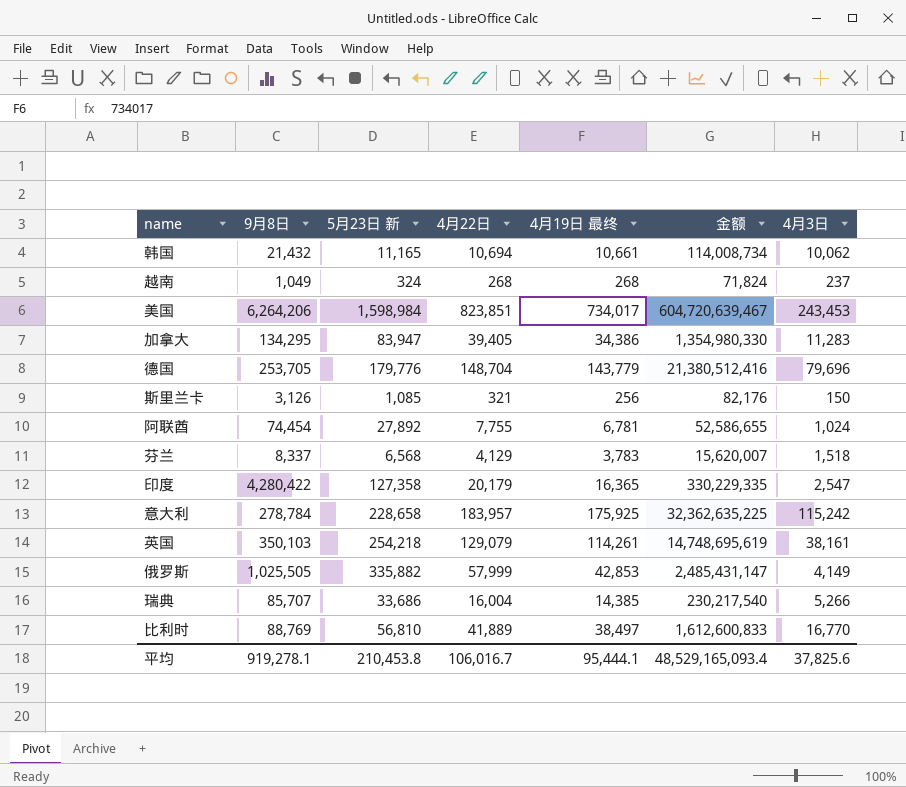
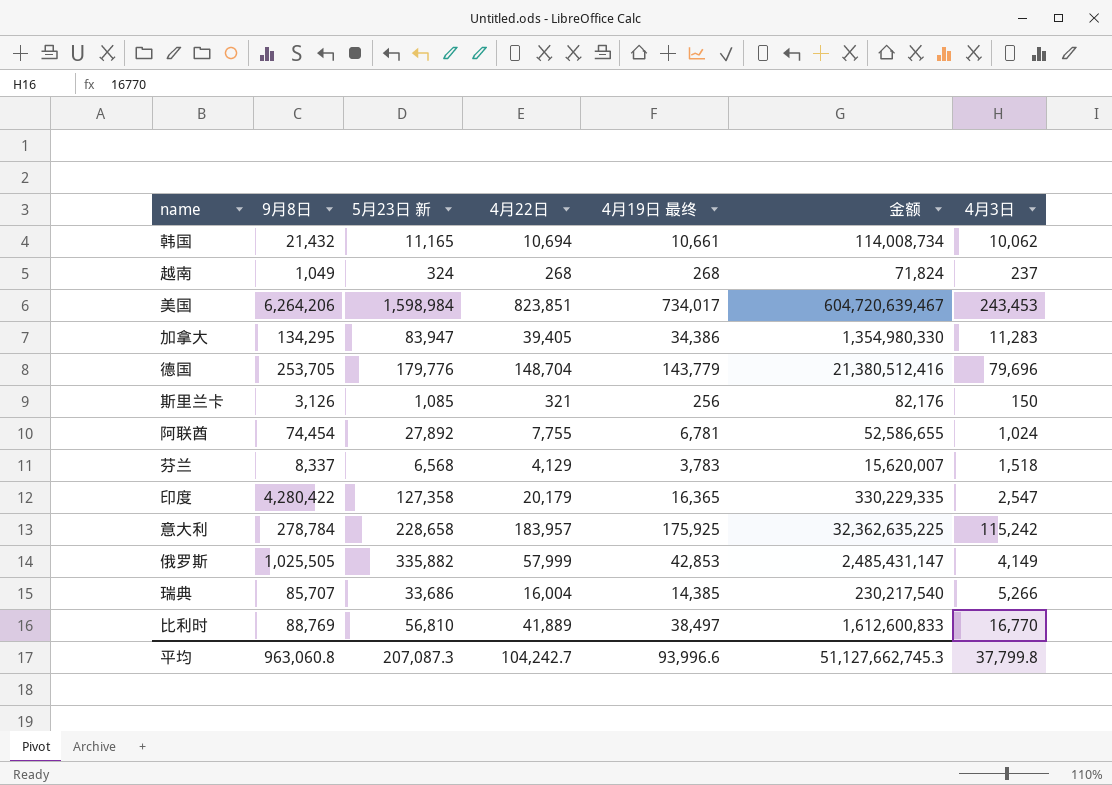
row 英国: 350,103 | 254,218 | 129,079 | 114,261 | 14,748,695,619 | 38,161 -> none
平均 | 9月8日: 919,278.1 -> 963,060.8
平均 | 5月23日 新: 210,453.8 -> 207,087.3
平均 | 4月22日: 106,016.7 -> 104,242.7
平均 | 4月19日 最终: 95,444.1 -> 93,996.6
平均 | 金额: 48,529,165,093.4 -> 51,127,662,745.3
平均 | 4月3日: 37,825.6 -> 37,799.8

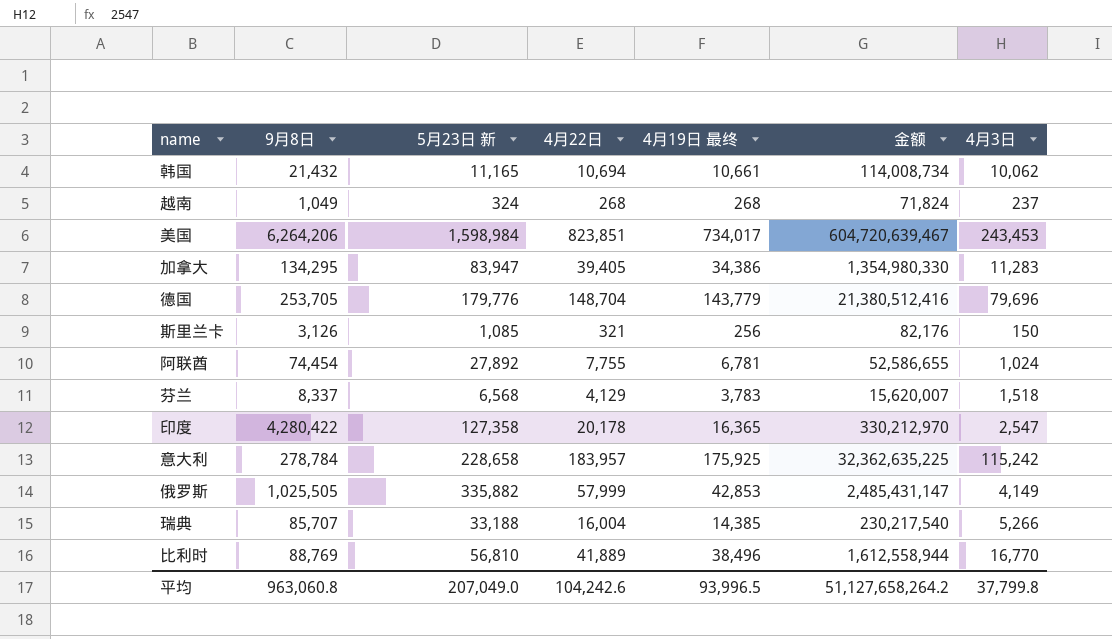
印度 | 4月22日: 20,179 -> 20,178
印度 | 金额: 330,229,335 -> 330,212,970
瑞典 | 5月23日 新: 33,686 -> 33,188
比利时 | 4月19日 最终: 38,497 -> 38,496
比利时 | 金额: 1,612,600,833 -> 1,612,558,944
平均 | 5月23日 新: 207,087.3 -> 207,049.0
平均 | 4月22日: 104,242.7 -> 104,242.6
平均 | 4月19日 最终: 93,996.6 -> 93,996.5
平均 | 金额: 51,127,662,745.3 -> 51,127,658,264.2

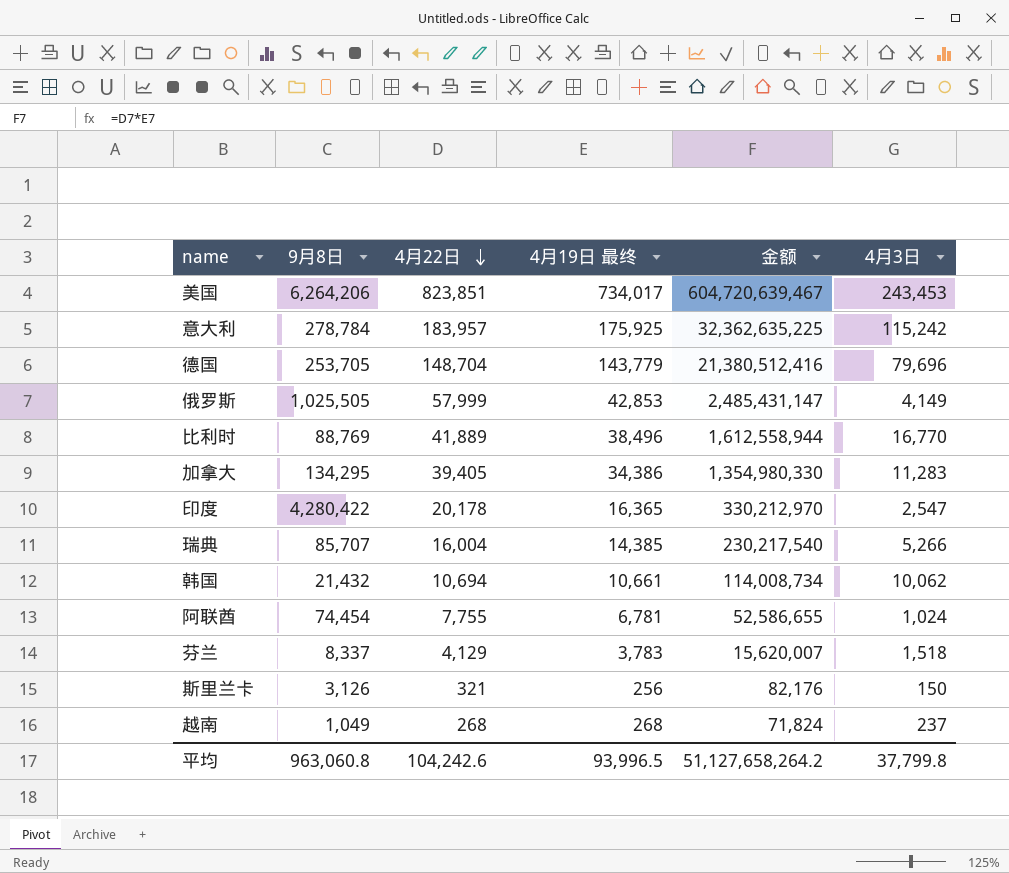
row order: none -> 4月22日 descending
column 5月23日 新 | position: 3 -> none

